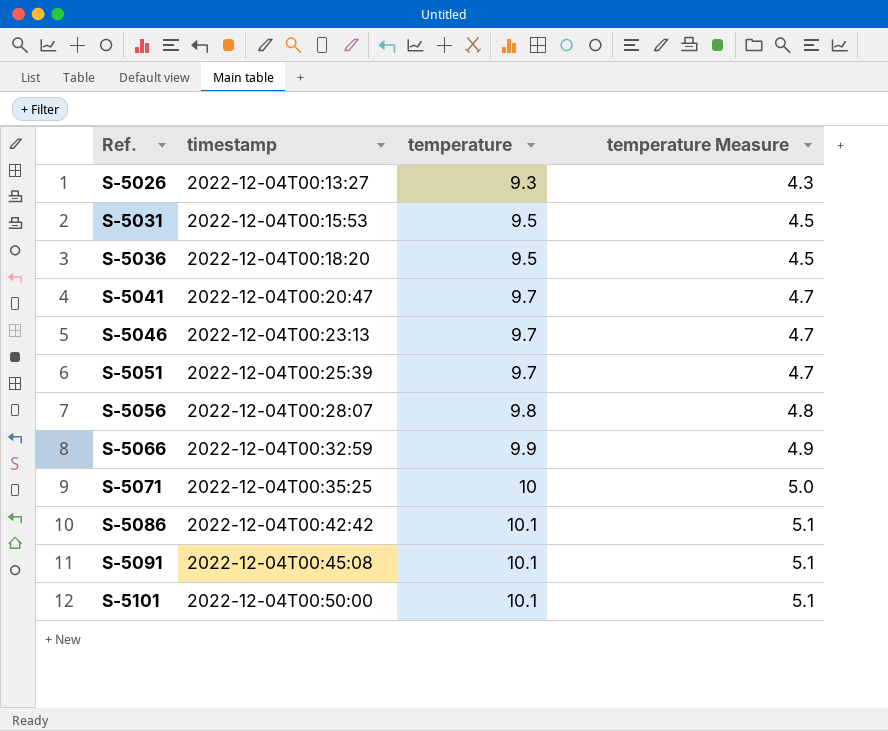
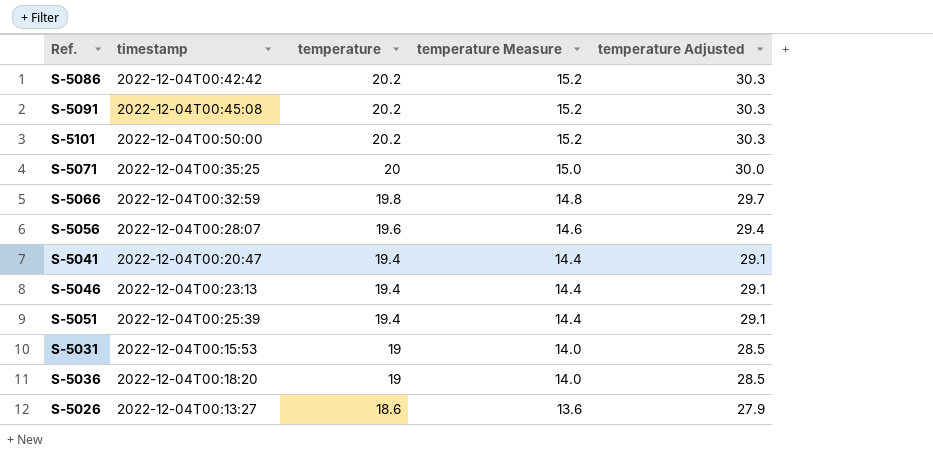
row order: Ref. ascending -> temperature descending
column temperature Adjusted | formula: none -> [temperature] * 1.5
S-5086 | temperature: 10.1 -> 20.2
S-5086 | temperature Measure: 5.1 -> 15.2
S-5091 | temperature: 10.1 -> 20.2
S-5091 | temperature Measure: 5.1 -> 15.2
S-5101 | temperature: 10.1 -> 20.2
S-5101 | temperature Measure: 5.1 -> 15.2
S-5071 | temperature: 10 -> 20
S-5071 | temperature Measure: 5.0 -> 15.0
S-5066 | temperature: 9.9 -> 19.8
S-5066 | temperature Measure: 4.9 -> 14.8
S-5056 | temperature: 9.8 -> 19.6
S-5056 | temperature Measure: 4.8 -> 14.6
S-5041 | temperature: 9.7 -> 19.4
S-5041 | temperature Measure: 4.7 -> 14.4
S-5046 | temperature: 9.7 -> 19.4
S-5046 | temperature Measure: 4.7 -> 14.4
S-5051 | temperature: 9.7 -> 19.4
S-5051 | temperature Measure: 4.7 -> 14.4
S-5031 | temperature: 9.5 -> 19
S-5031 | temperature Measure: 4.5 -> 14.0
S-5036 | temperature: 9.5 -> 19
S-5036 | temperature Measure: 4.5 -> 14.0
S-5026 | temperature: 9.3 -> 18.6
S-5026 | temperature Measure: 4.3 -> 13.6

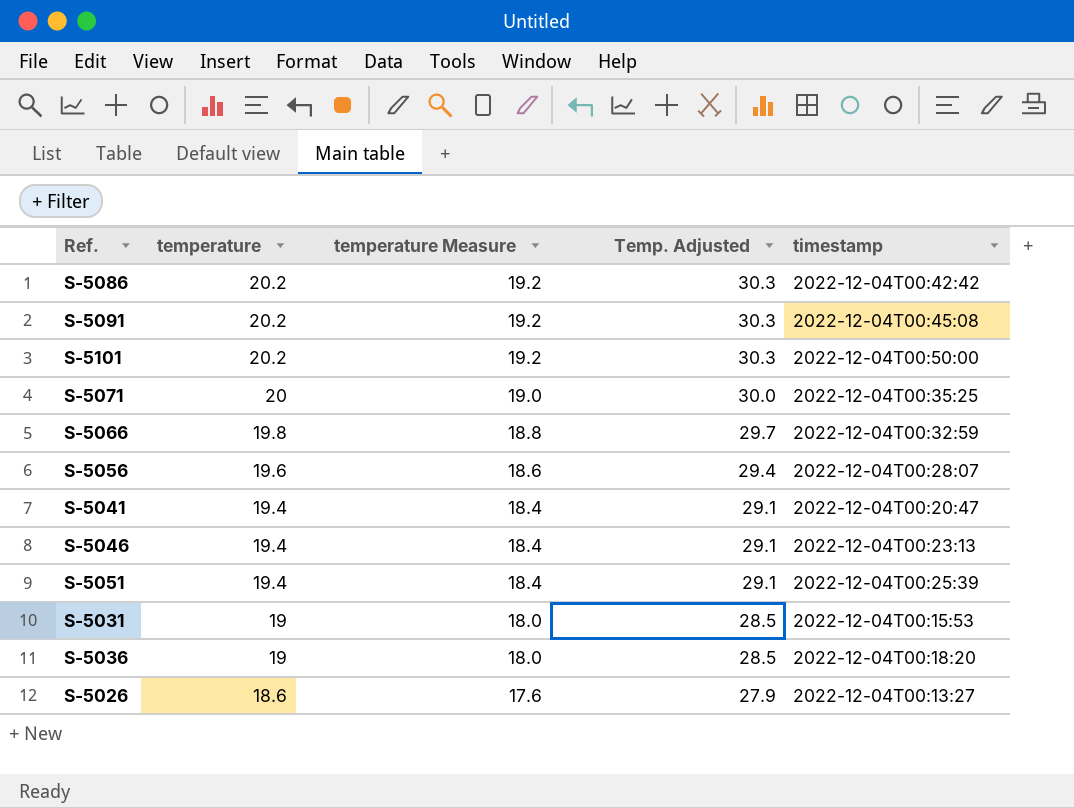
column temperature Measure | formula: [temperature] - 5 -> [temperature] - 1
column name: temperature Adjusted -> Temp. Adjusted
column timestamp | position: 2 -> 5

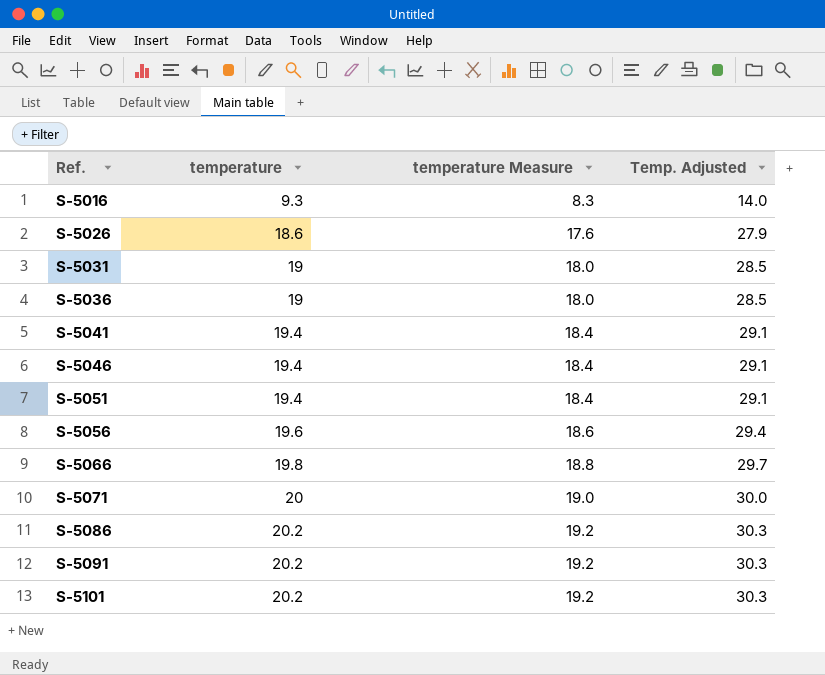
row order: temperature descending -> Ref. ascending
column timestamp | position: 5 -> none
row S-5016: none -> 9.3 | 8.3 | 14.0

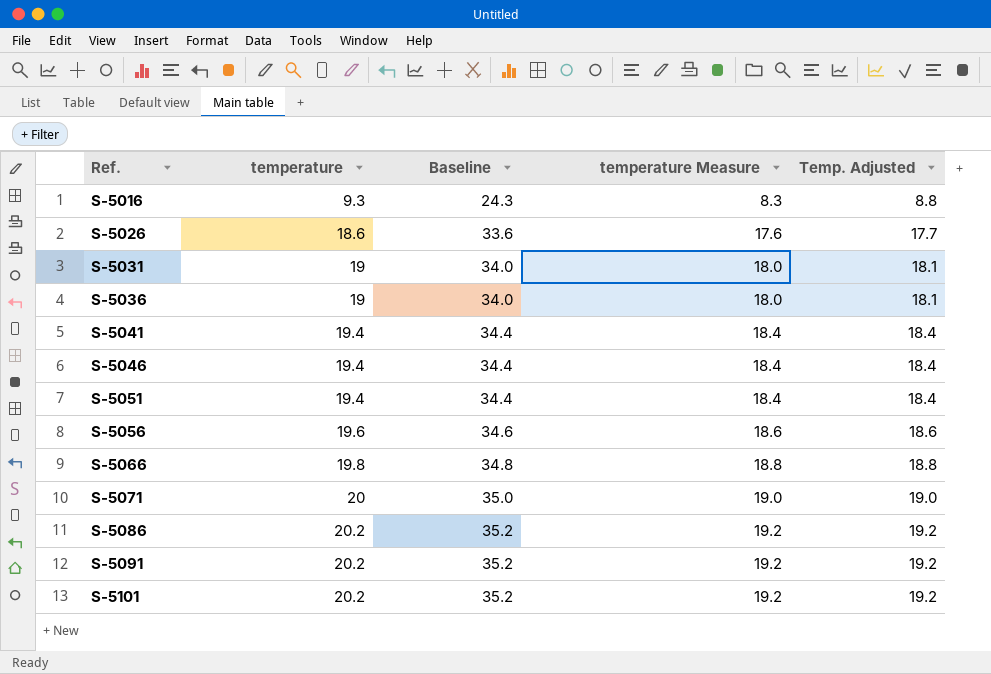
column Baseline | formula: none -> [temperature] + 15
column Temp. Adjusted | formula: [temperature] * 1.5 -> [temperature] * 0.95

